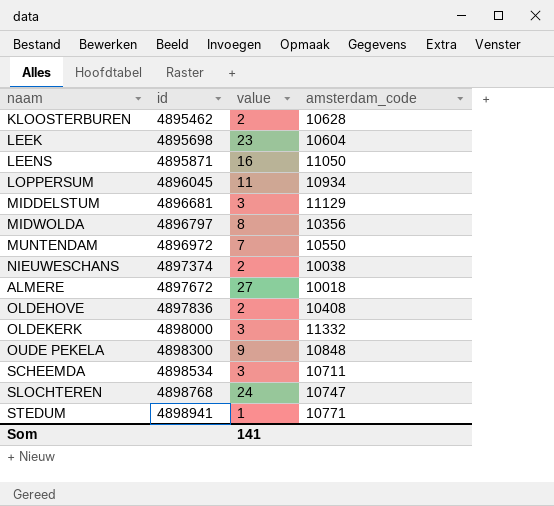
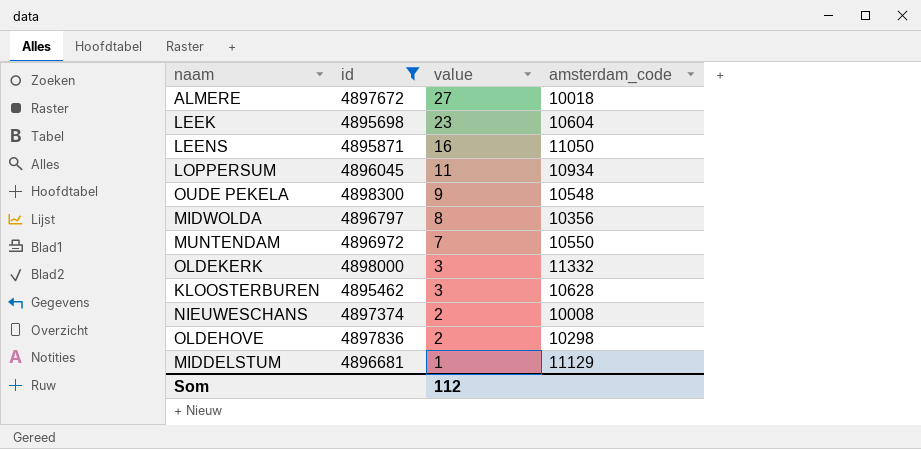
filter: none -> id <= 4898300
row order: id ascending -> value descending
OUDE PEKELA | amsterdam_code: 10848 -> 10548
KLOOSTERBUREN | value: 2 -> 3
NIEUWESCHANS | amsterdam_code: 10038 -> 10008
OLDEHOVE | amsterdam_code: 10408 -> 10298
MIDDELSTUM | value: 3 -> 1
Som | value: 141 -> 112

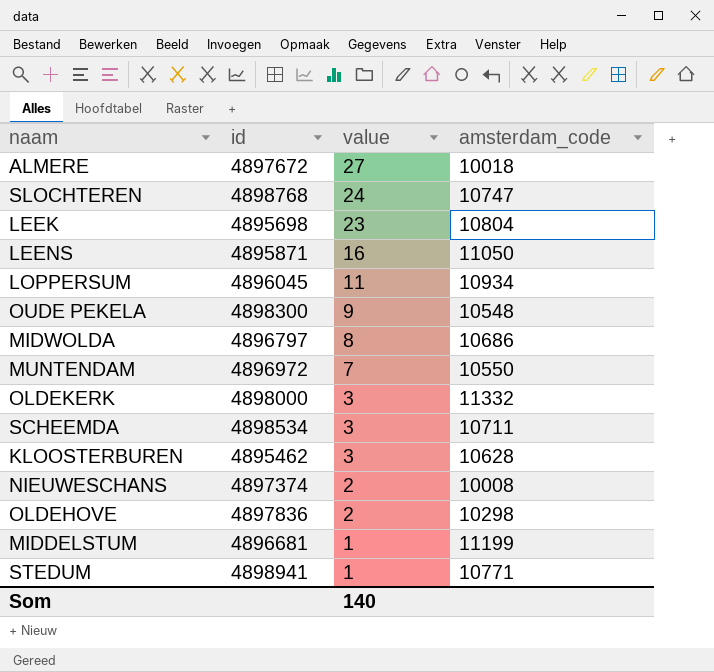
filter: id <= 4898300 -> none
LEEK | amsterdam_code: 10604 -> 10804
MIDWOLDA | amsterdam_code: 10356 -> 10686
MIDDELSTUM | amsterdam_code: 11129 -> 11199
Som | value: 112 -> 140

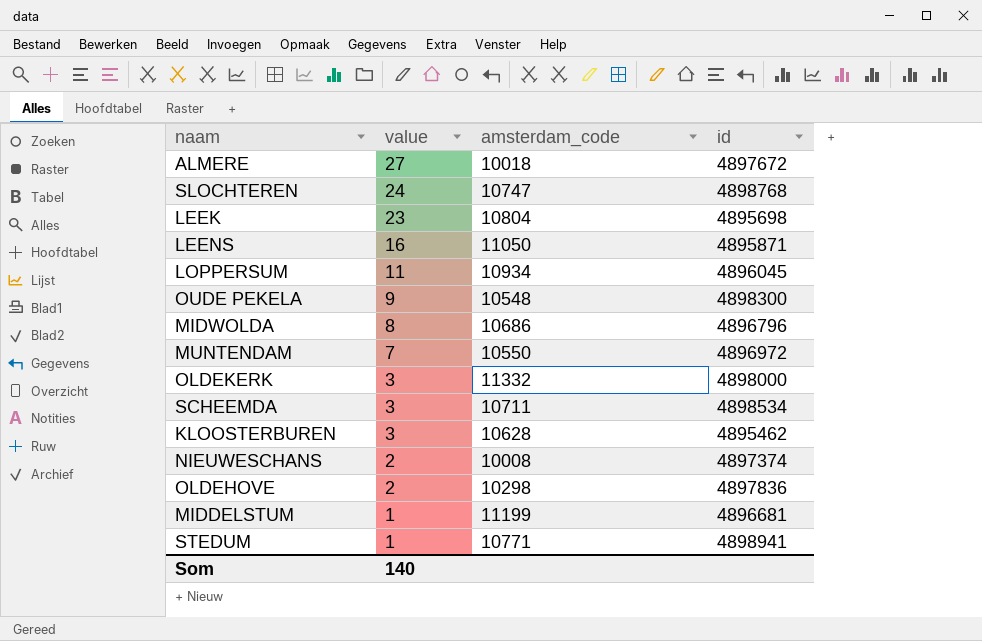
column id | position: 2 -> 4
MIDWOLDA | id: 4896797 -> 4896796

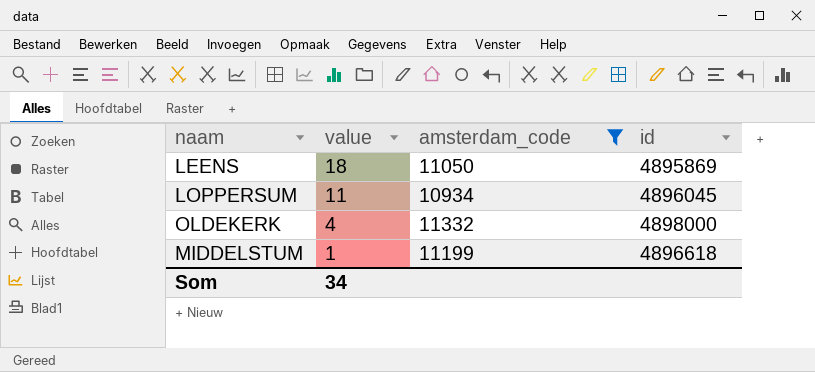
filter: none -> amsterdam_code >= 10934
LEENS | value: 16 -> 18
LEENS | id: 4895871 -> 4895869
OLDEKERK | value: 3 -> 4
MIDDELSTUM | id: 4896681 -> 4896618
Som | value: 140 -> 34

